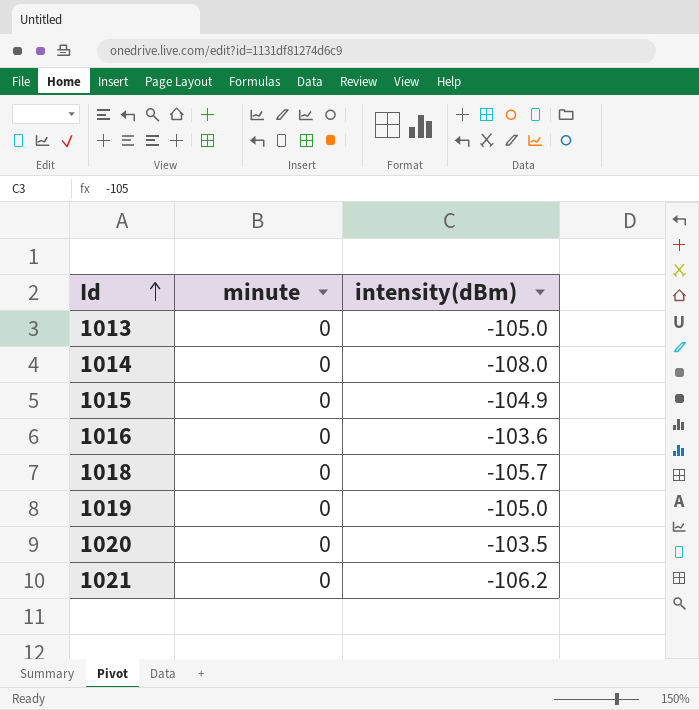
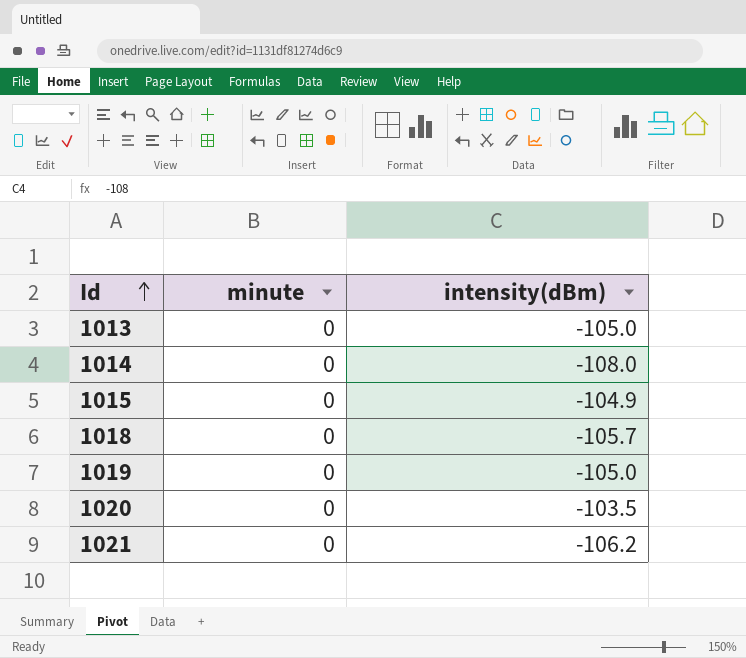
row 1016: 0 | -103.6 -> none

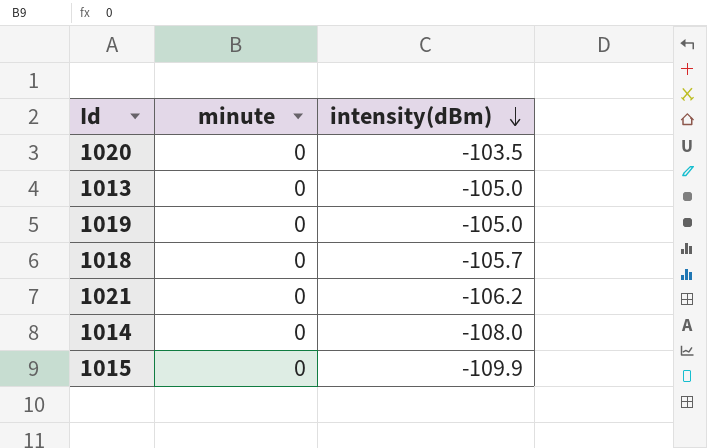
row order: Id ascending -> intensity(dBm) descending
1015 | intensity(dBm): -104.9 -> -109.9

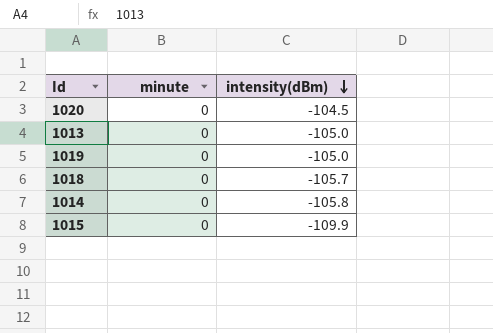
row 1021: 0 | -106.2 -> none
1020 | intensity(dBm): -103.5 -> -104.5
1014 | intensity(dBm): -108.0 -> -105.8

